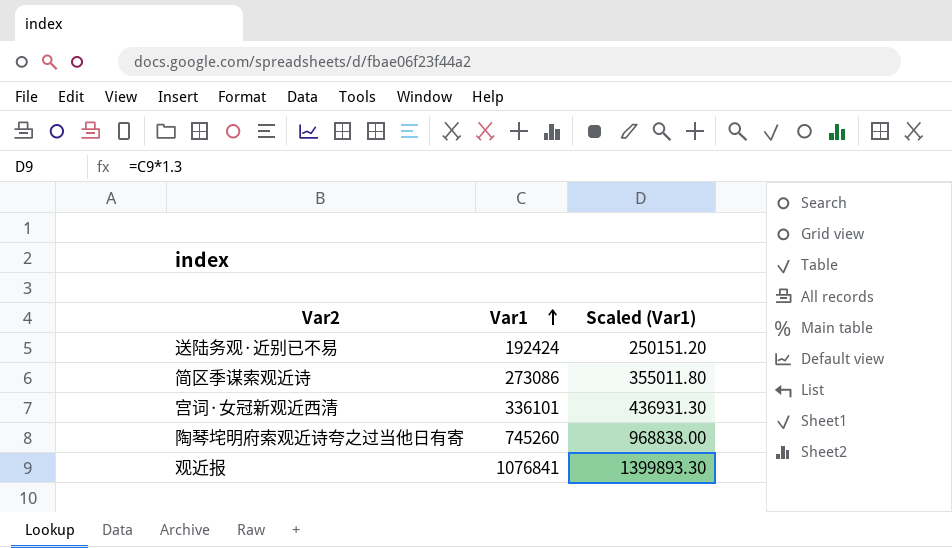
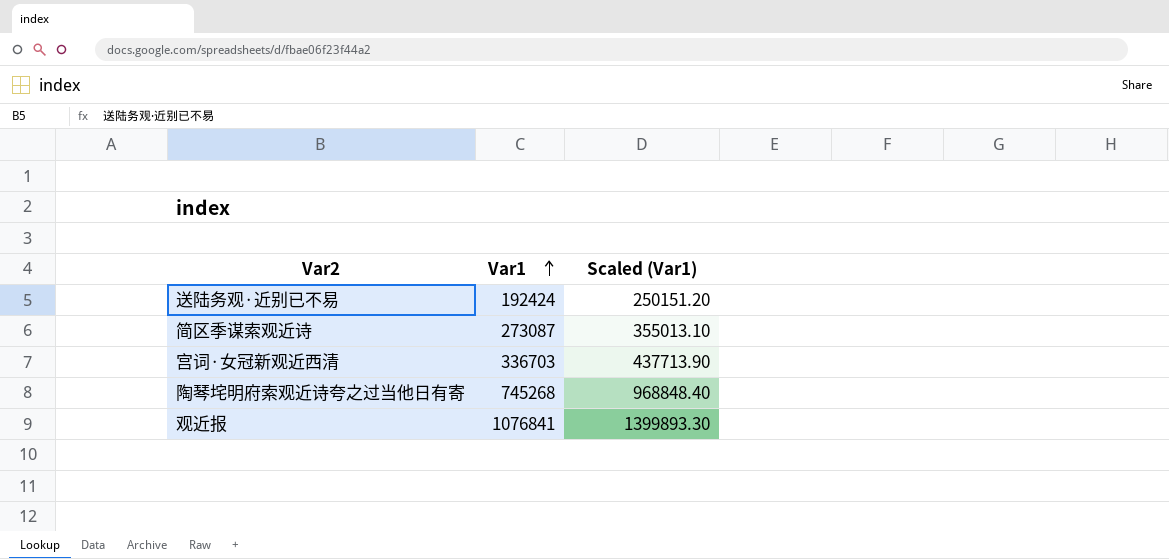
简区季谋索观近诗 | Var1: 273086 -> 273087
简区季谋索观近诗 | Scaled (Var1): 355011.80 -> 355013.10
宫词·女冠新观近西清 | Var1: 336101 -> 336703
宫词·女冠新观近西清 | Scaled (Var1): 436931.30 -> 437713.90
陶琴垞明府索观近诗夸之过当他日有寄 | Var1: 745260 -> 745268
陶琴垞明府索观近诗夸之过当他日有寄 | Scaled (Var1): 968838.00 -> 968848.40

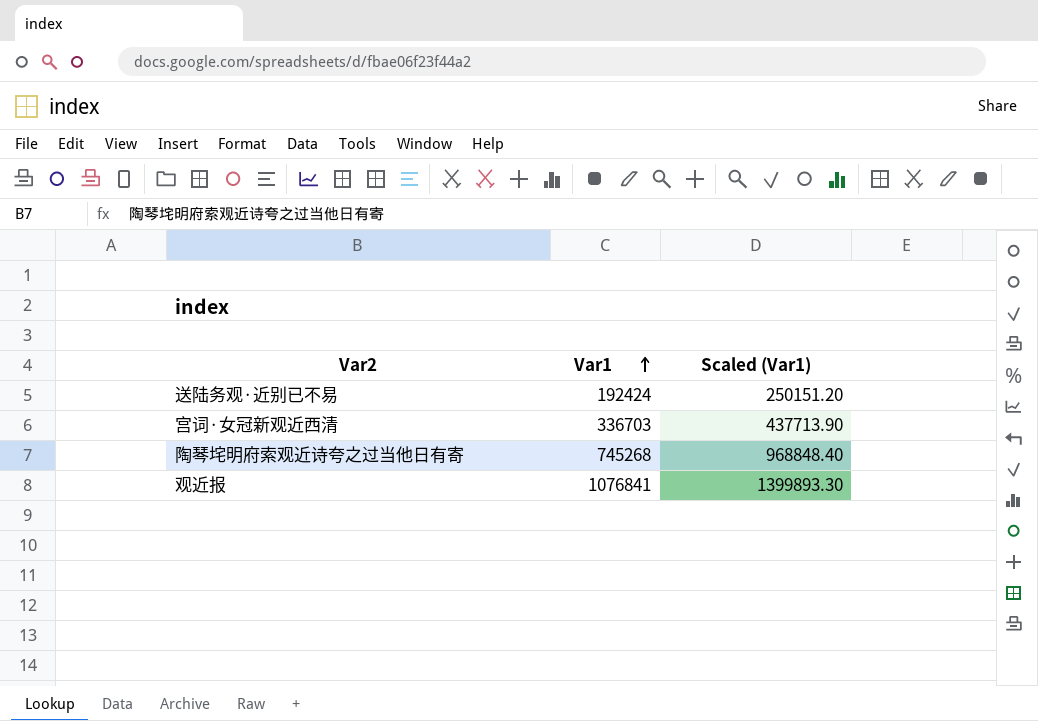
row 简区季谋索观近诗: 273087 | 355013.10 -> none

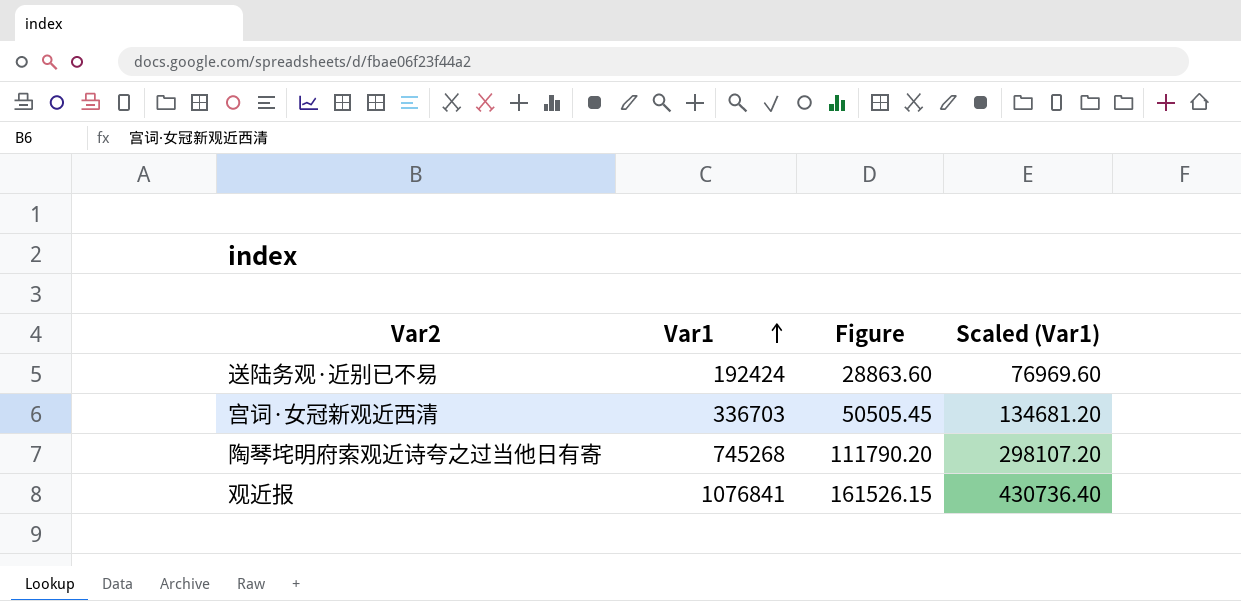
column Figure | formula: none -> [Var1] * 0.15
column Scaled (Var1) | formula: [Var1] * 1.3 -> [Var1] * 0.4

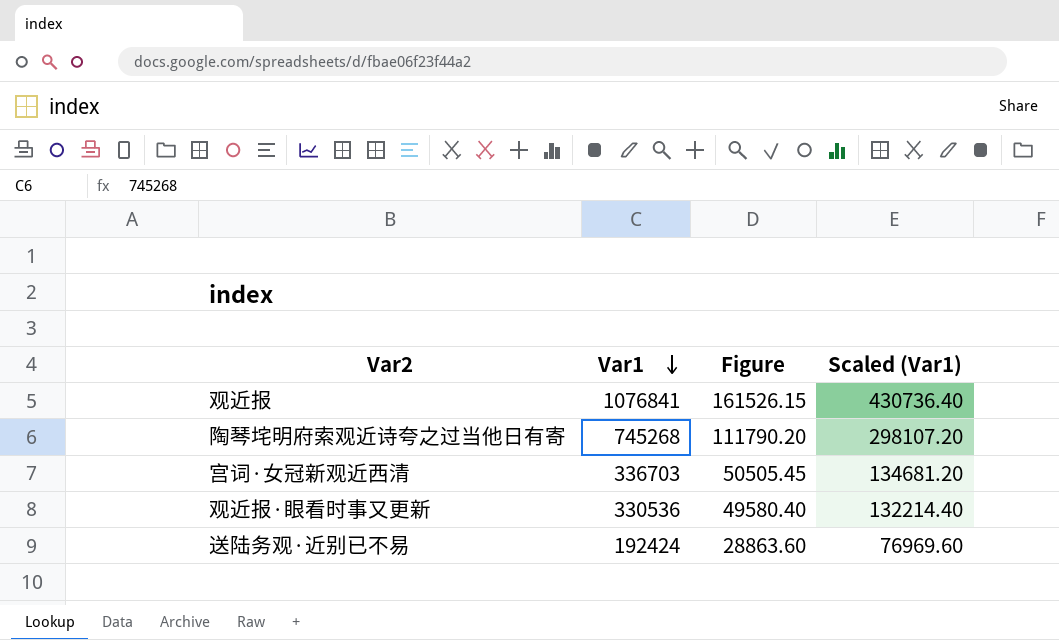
row order: Var1 ascending -> Var1 descending
row 观近报·眼看时事又更新: none -> 330536 | 49580.40 | 132214.40

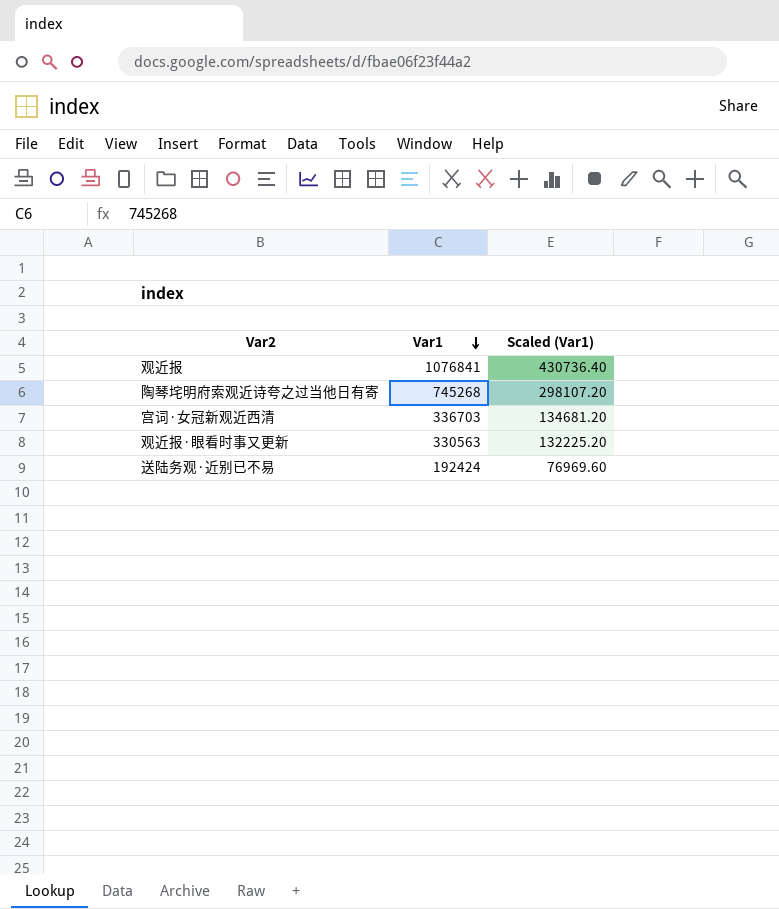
column Figure | formula: [Var1] * 0.15 -> none
观近报·眼看时事又更新 | Var1: 330536 -> 330563
观近报·眼看时事又更新 | Scaled (Var1): 132214.40 -> 132225.20

